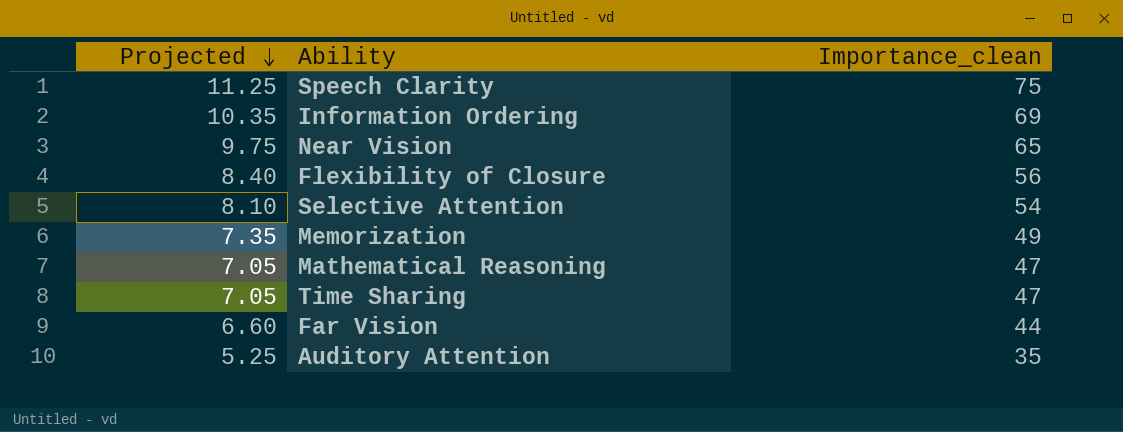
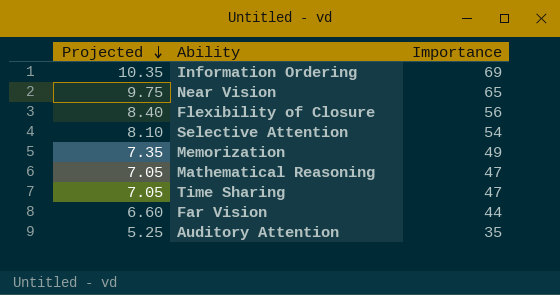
column name: Importance_clean -> Importance
row Speech Clarity: 11.25 | 75 -> none

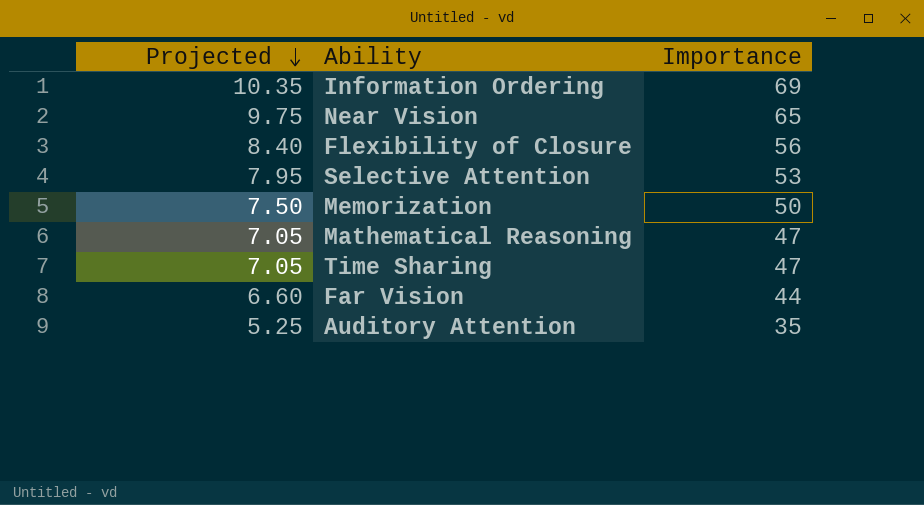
Selective Attention | Projected: 8.10 -> 7.95
Selective Attention | Importance: 54 -> 53
Memorization | Projected: 7.35 -> 7.50
Memorization | Importance: 49 -> 50

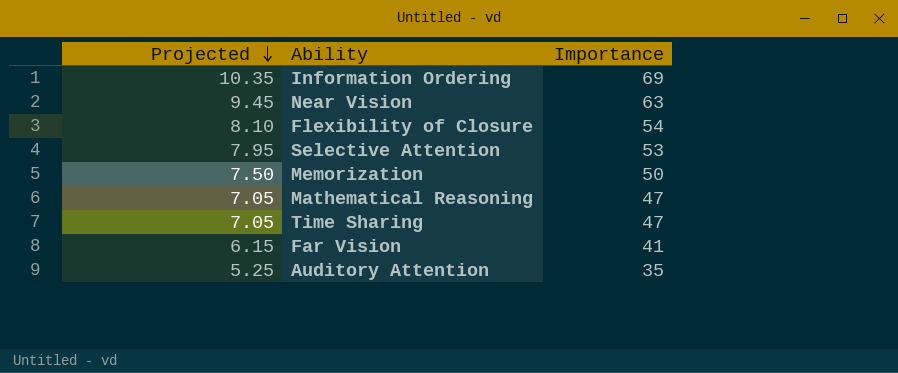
Near Vision | Projected: 9.75 -> 9.45
Near Vision | Importance: 65 -> 63
Flexibility of Closure | Projected: 8.40 -> 8.10
Flexibility of Closure | Importance: 56 -> 54
Far Vision | Projected: 6.60 -> 6.15
Far Vision | Importance: 44 -> 41

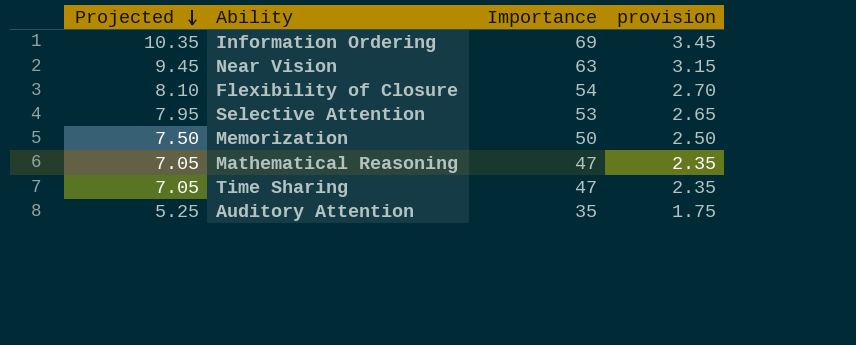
column provision | formula: none -> [Importance] * 0.05
row Far Vision: 6.15 | 41 -> none

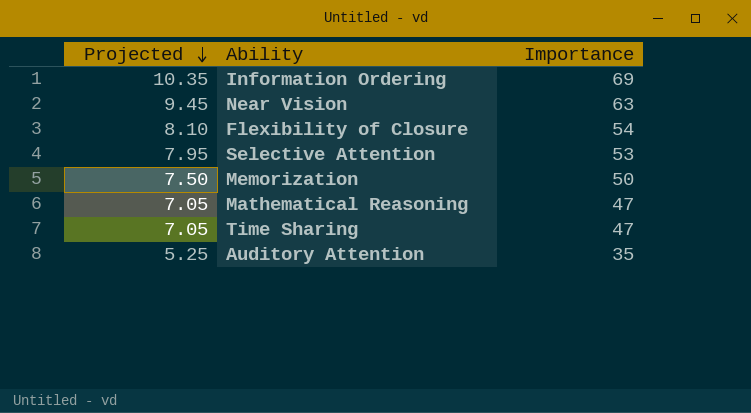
column provision | formula: [Importance] * 0.05 -> none

